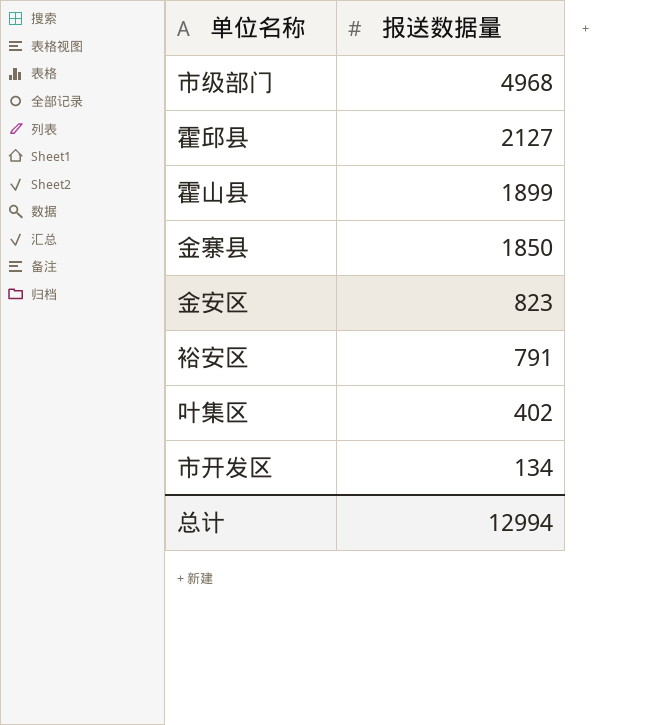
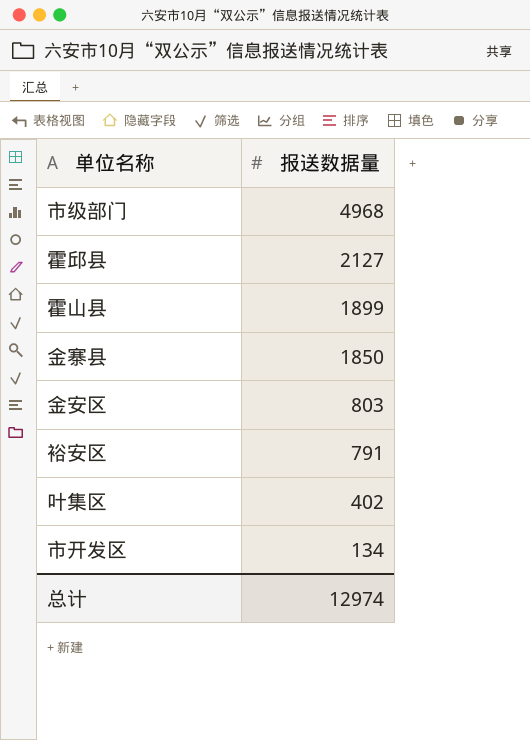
金安区 | 报送数据量: 823 -> 803
总计 | 报送数据量: 12994 -> 12974

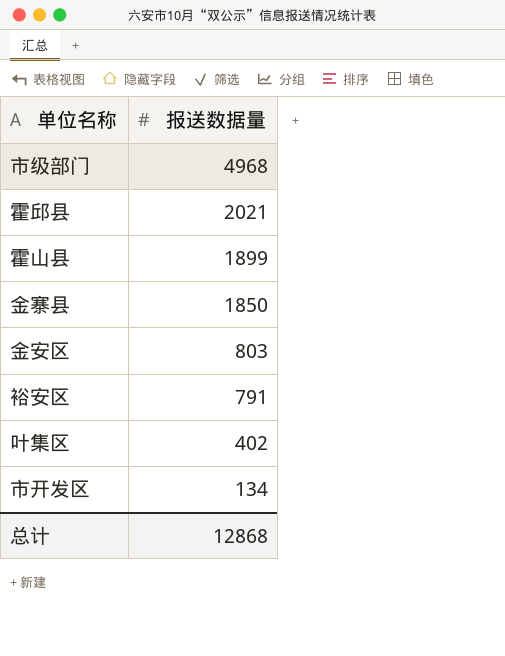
霍邱县 | 报送数据量: 2127 -> 2021
总计 | 报送数据量: 12974 -> 12868

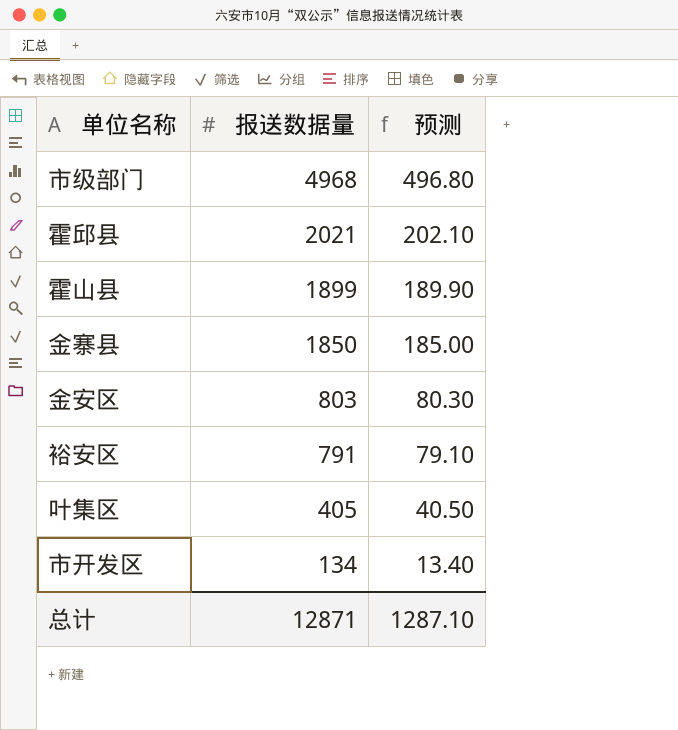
column 预测 | formula: none -> [报送数据量] * 0.1
叶集区 | 报送数据量: 402 -> 405
总计 | 报送数据量: 12868 -> 12871

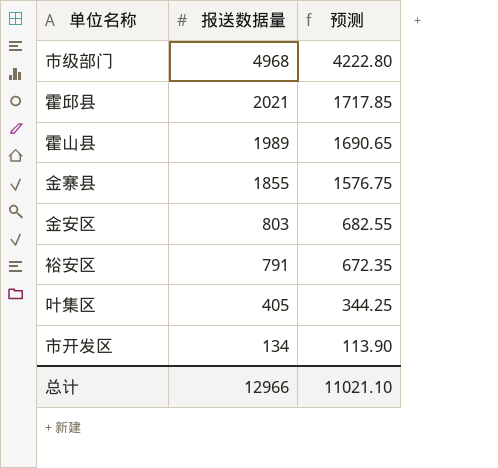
column 预测 | formula: [报送数据量] * 0.1 -> [报送数据量] * 0.85
霍山县 | 报送数据量: 1899 -> 1989
金寨县 | 报送数据量: 1850 -> 1855
总计 | 报送数据量: 12871 -> 12966
总计 | 预测: 1287.10 -> 11021.10

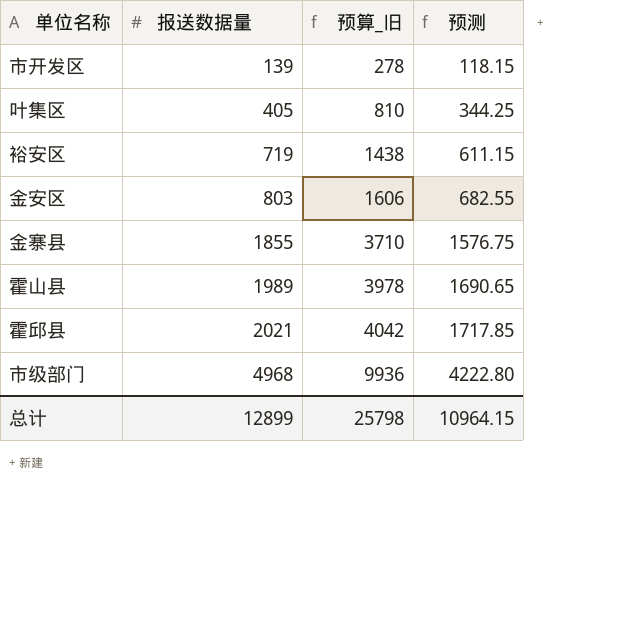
row order: 报送数据量 descending -> 报送数据量 ascending
column 预算_旧 | formula: none -> [报送数据量] * 2
市开发区 | 报送数据量: 134 -> 139
市开发区 | 预测: 113.90 -> 118.15
裕安区 | 报送数据量: 791 -> 719
裕安区 | 预测: 672.35 -> 611.15
总计 | 报送数据量: 12966 -> 12899
总计 | 预测: 11021.10 -> 10964.15

